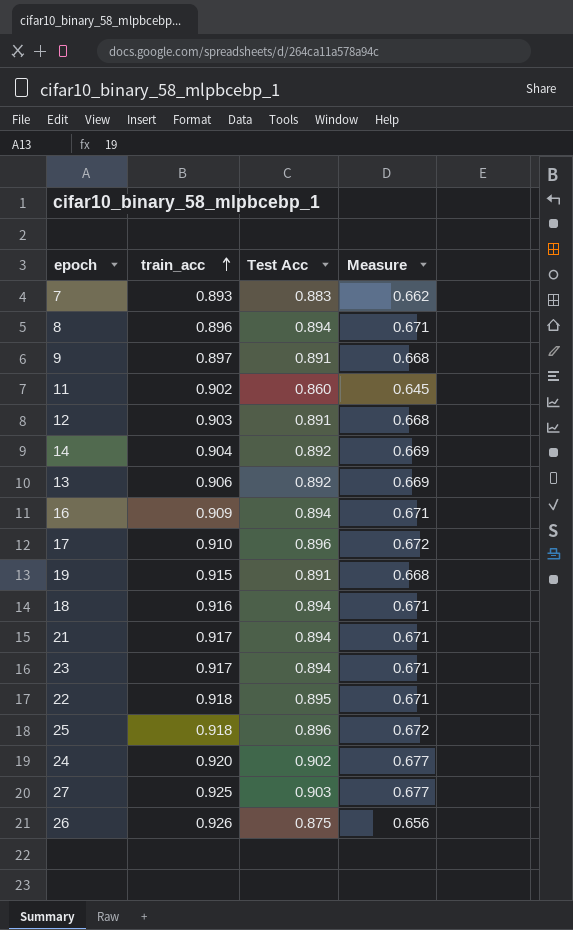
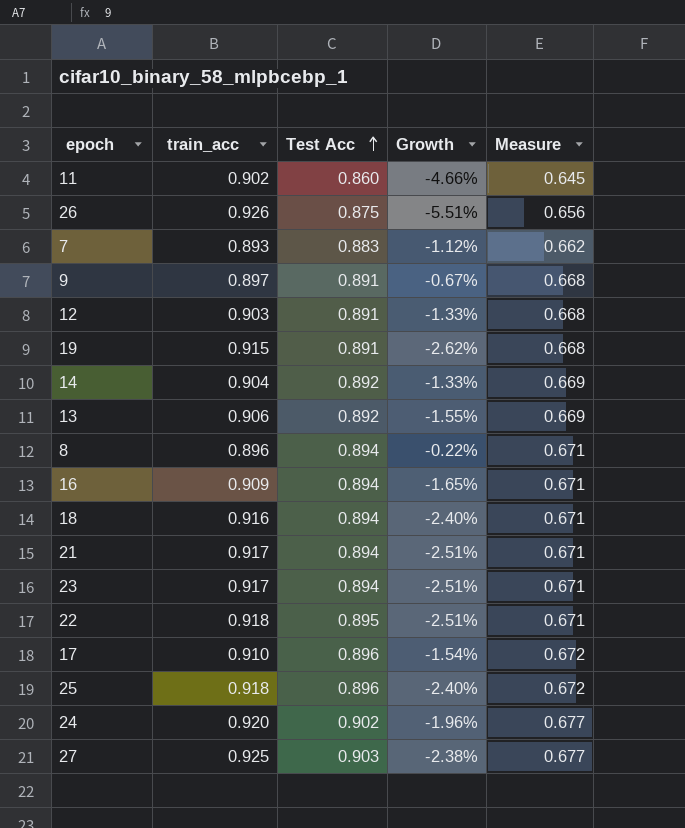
row order: train_acc ascending -> Test Acc ascending
column Growth | formula: none -> ([Test Acc] - [train_acc]) / [train_acc]

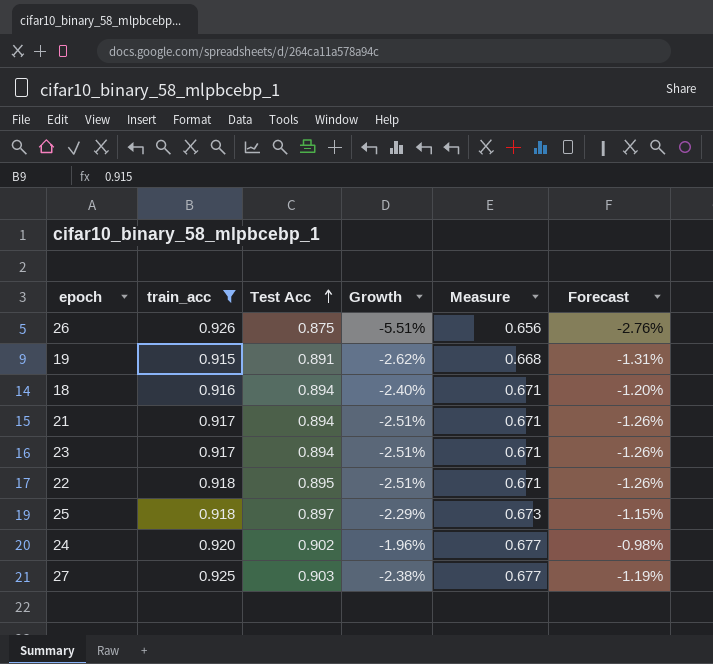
filter: none -> train_acc >= 0.915
column Forecast | formula: none -> [Growth] * 0.5
25 | Test Acc: 0.896 -> 0.897
25 | Growth: -2.40% -> -2.29%
25 | Measure: 0.672 -> 0.673

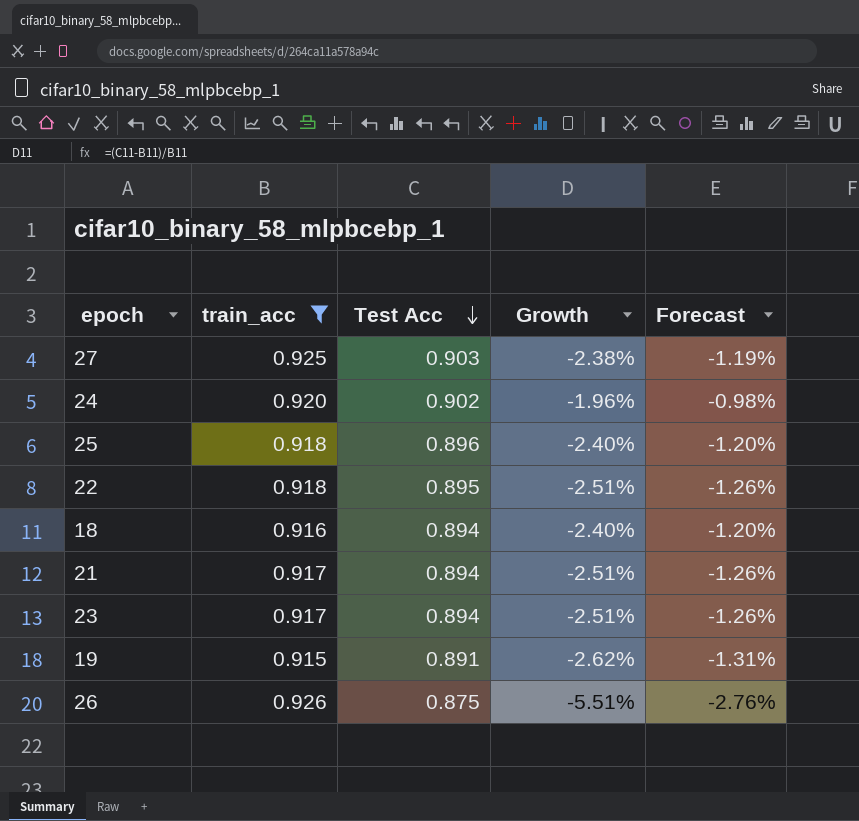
row order: Test Acc ascending -> Test Acc descending
column Measure | formula: [Test Acc] * 0.75 -> none
25 | Test Acc: 0.897 -> 0.896
25 | Growth: -2.29% -> -2.40%
25 | Forecast: -1.15% -> -1.20%

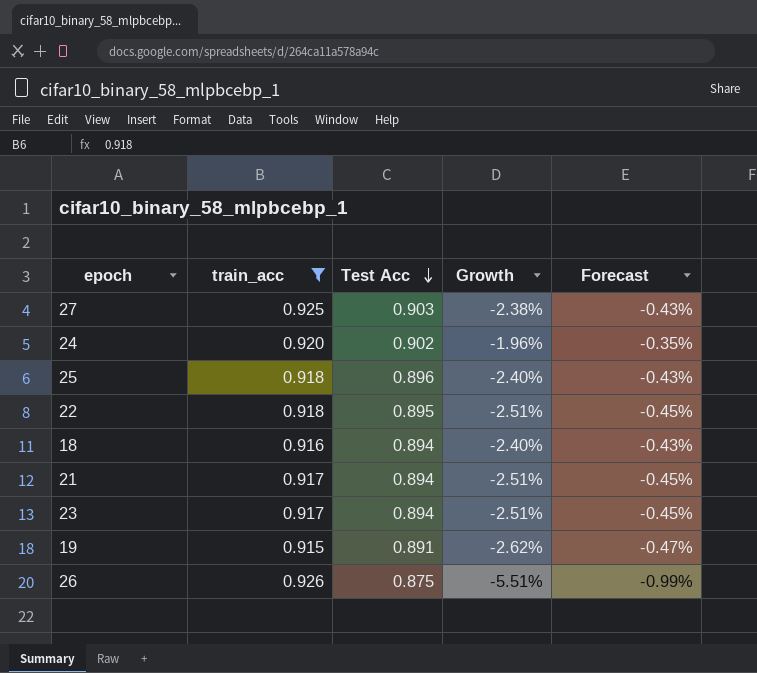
column Forecast | formula: [Growth] * 0.5 -> [Growth] * 0.18

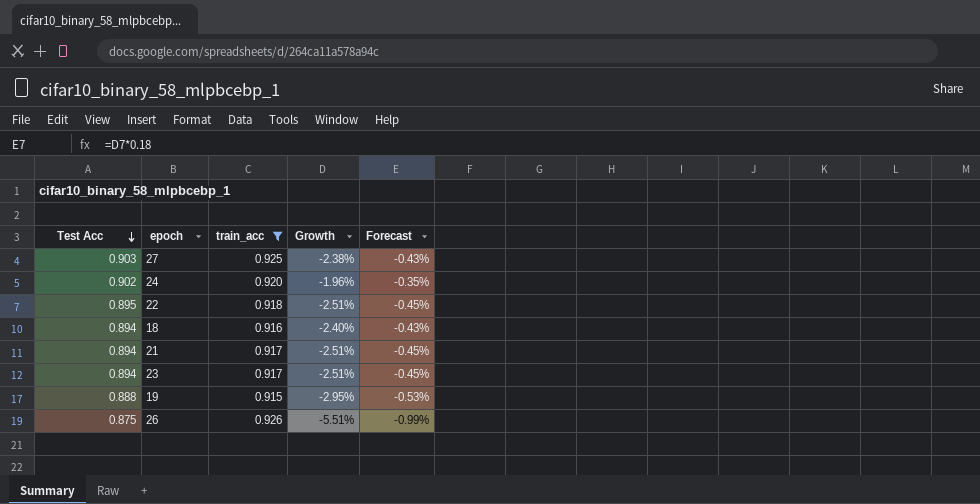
column Test Acc | position: 3 -> 1
row 25: 0.918 | 0.896 | -2.40% | -0.43% -> none
19 | Test Acc: 0.891 -> 0.888
19 | Growth: -2.62% -> -2.95%
19 | Forecast: -0.47% -> -0.53%

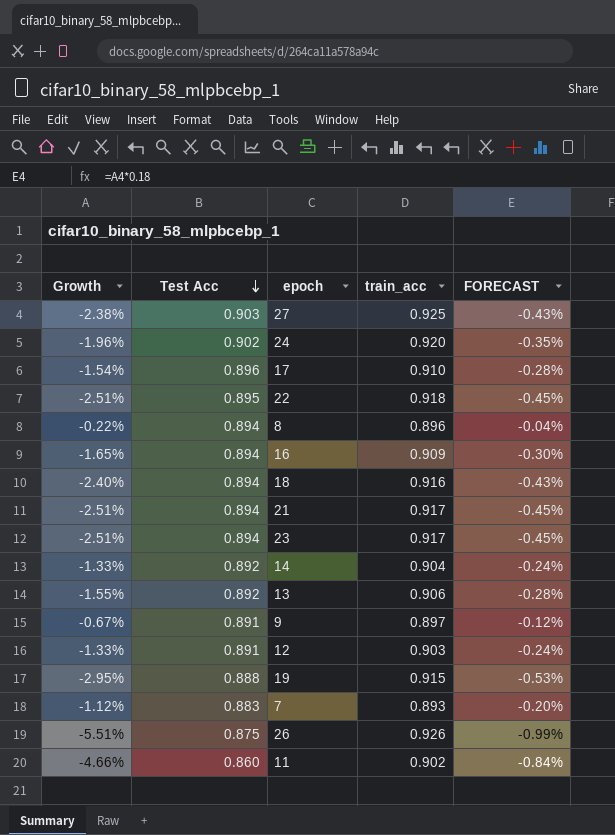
filter: train_acc >= 0.915 -> none
column Growth | position: 4 -> 1
column name: Forecast -> FORECAST

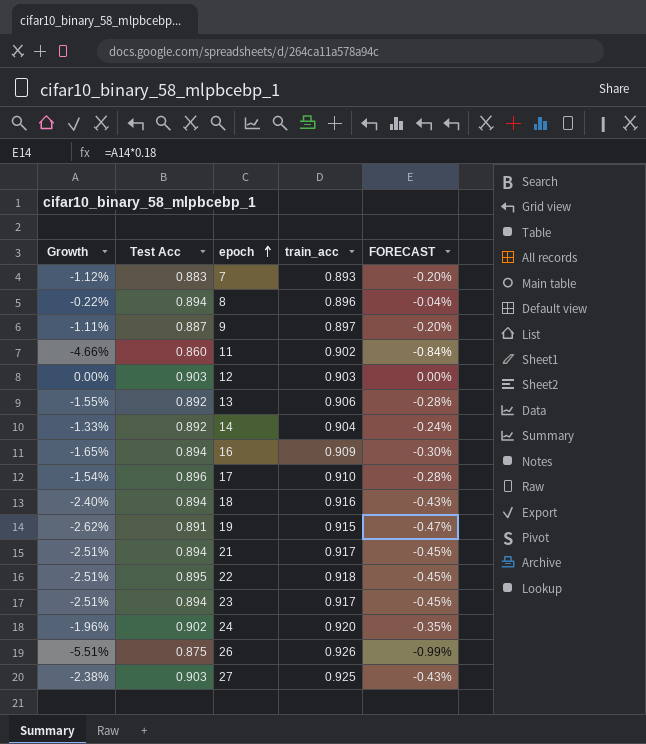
row order: Test Acc descending -> epoch ascending
9 | Growth: -0.67% -> -1.11%
9 | Test Acc: 0.891 -> 0.887
9 | FORECAST: -0.12% -> -0.20%
12 | Growth: -1.33% -> 0.00%
12 | Test Acc: 0.891 -> 0.903
12 | FORECAST: -0.24% -> 0.00%
19 | Growth: -2.95% -> -2.62%
19 | Test Acc: 0.888 -> 0.891
19 | FORECAST: -0.53% -> -0.47%

